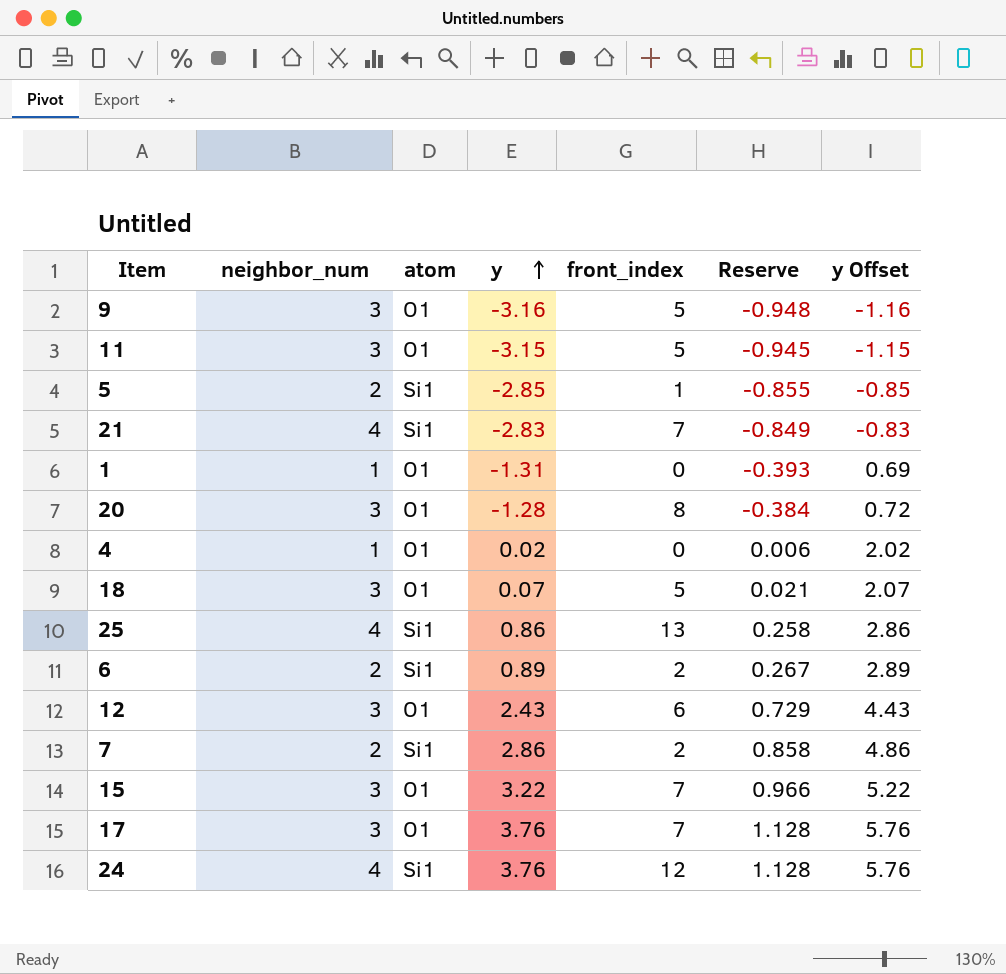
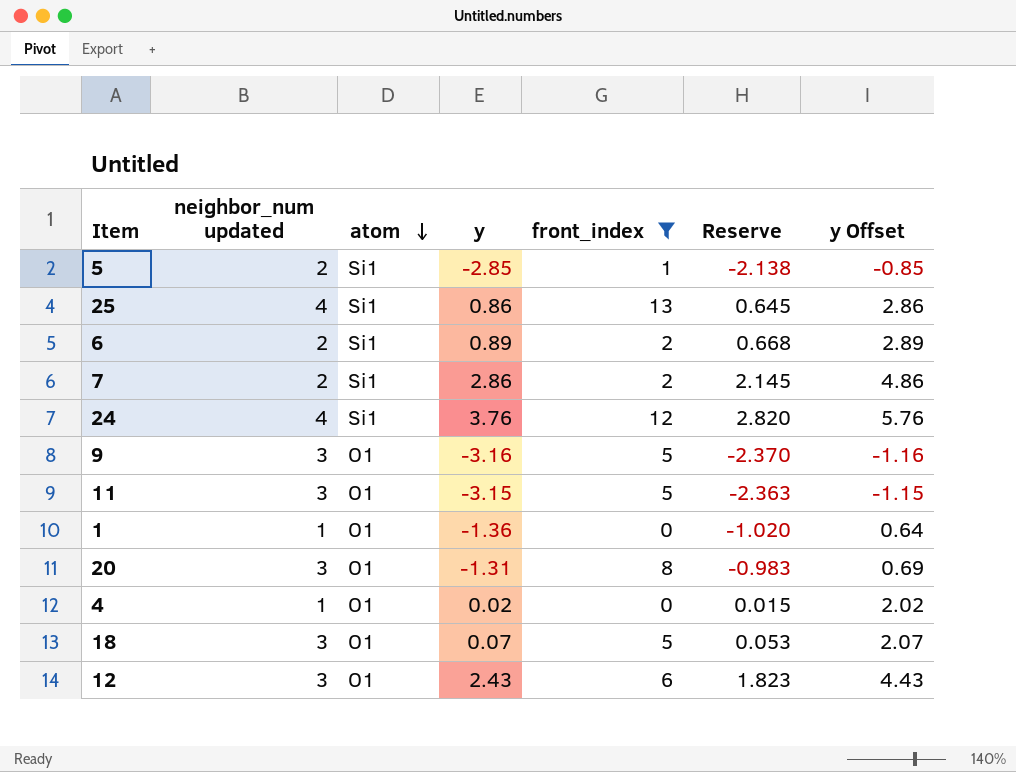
filter: none -> front_index != 7
row order: y ascending -> atom descending
column name: neighbor_num -> neighbor_num updated
column Reserve | formula: [y] * 0.3 -> [y] * 0.75
1 | y: -1.31 -> -1.36
1 | y Offset: 0.69 -> 0.64
20 | y: -1.28 -> -1.31
20 | y Offset: 0.72 -> 0.69

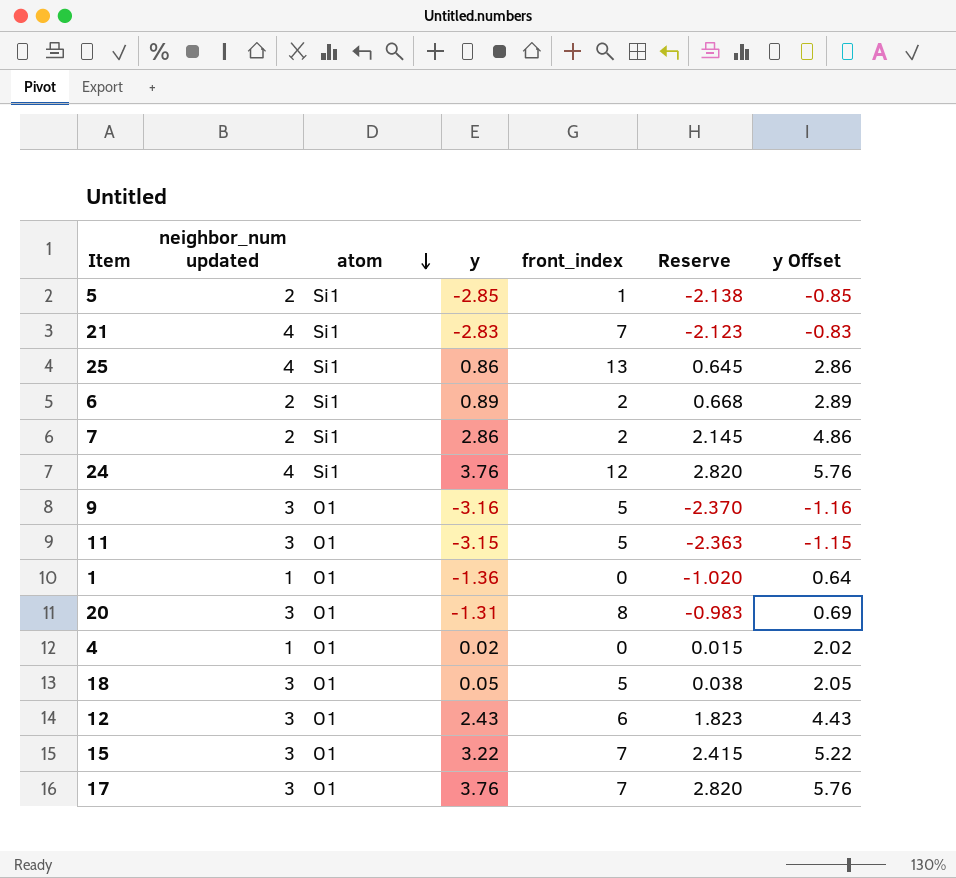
filter: front_index != 7 -> none
18 | y: 0.07 -> 0.05
18 | Reserve: 0.053 -> 0.038
18 | y Offset: 2.07 -> 2.05

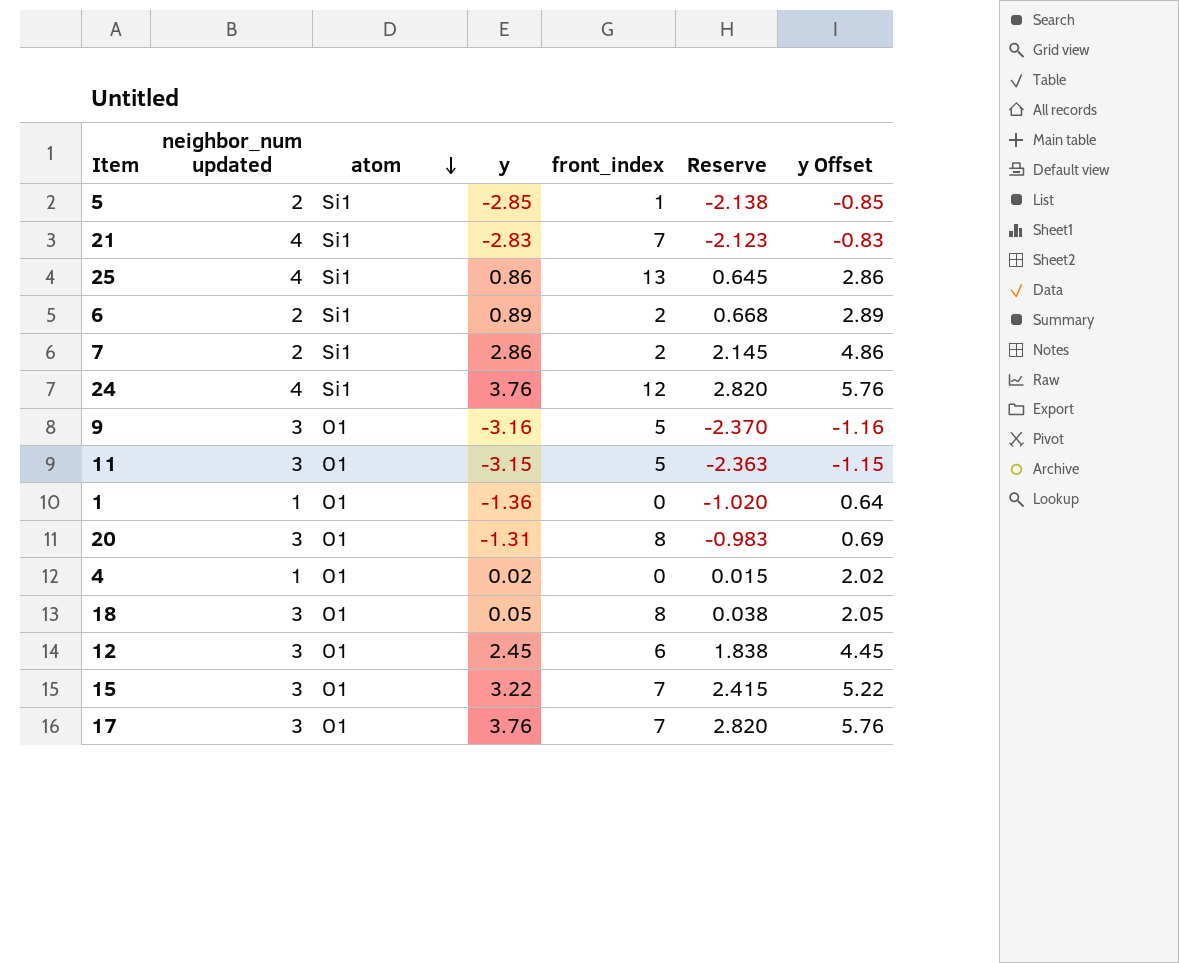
18 | front_index: 5 -> 8
12 | y: 2.43 -> 2.45
12 | Reserve: 1.823 -> 1.838
12 | y Offset: 4.43 -> 4.45

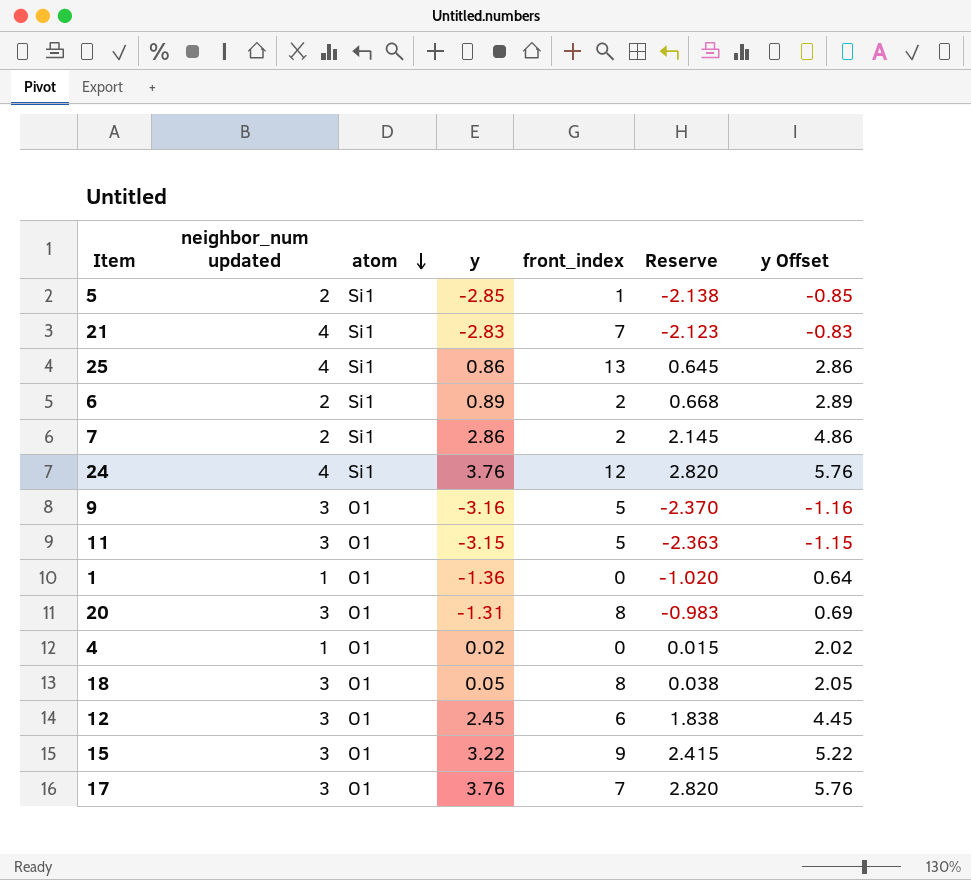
15 | front_index: 7 -> 9

